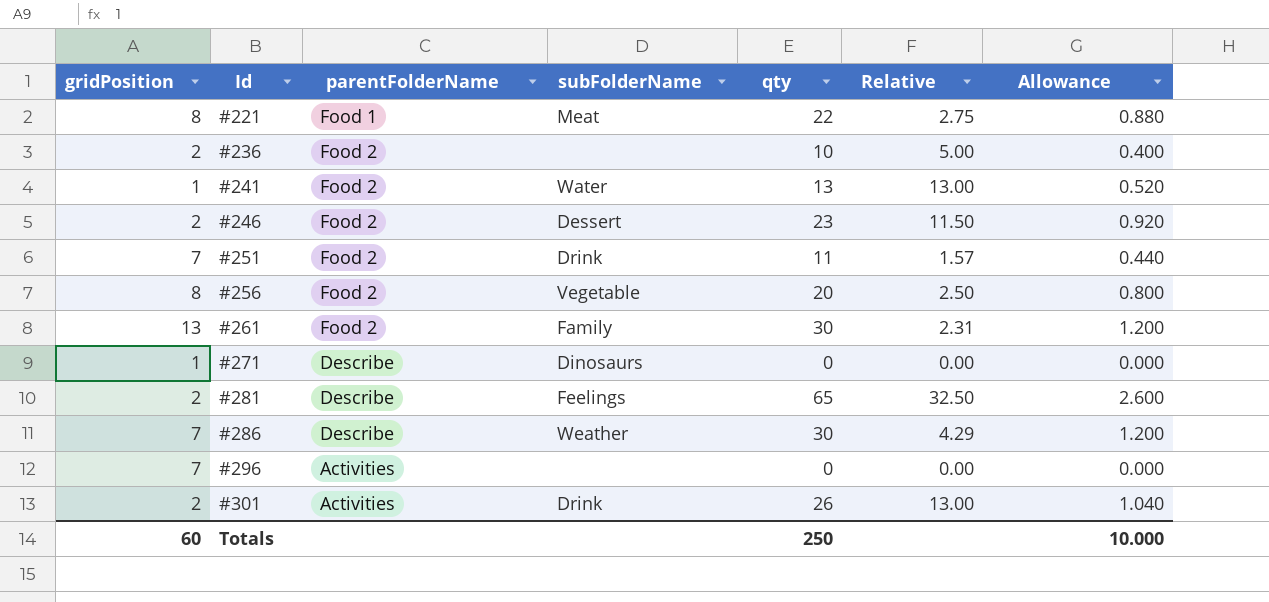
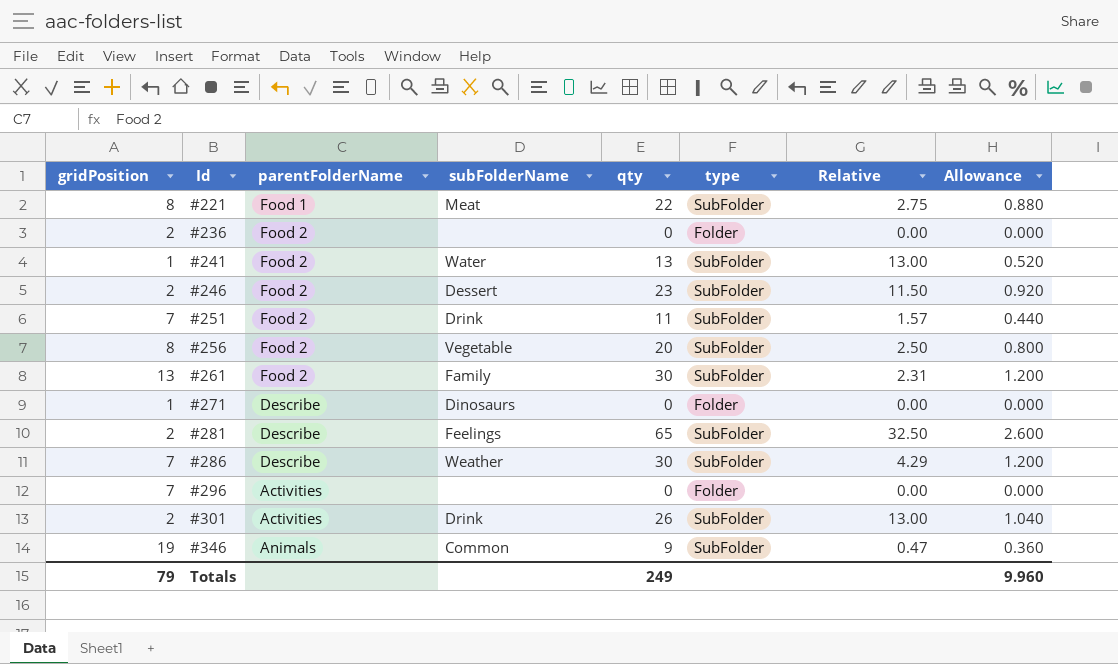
column type | position: none -> 6
#236 | qty: 10 -> 0
#236 | Relative: 5.00 -> 0.00
#236 | Allowance: 0.400 -> 0.000
row #346: none -> 19 | Animals | Common | 9 | SubFolder | 0.47 | 0.360
Totals | gridPosition: 60 -> 79
Totals | qty: 250 -> 249
Totals | Allowance: 10.000 -> 9.960

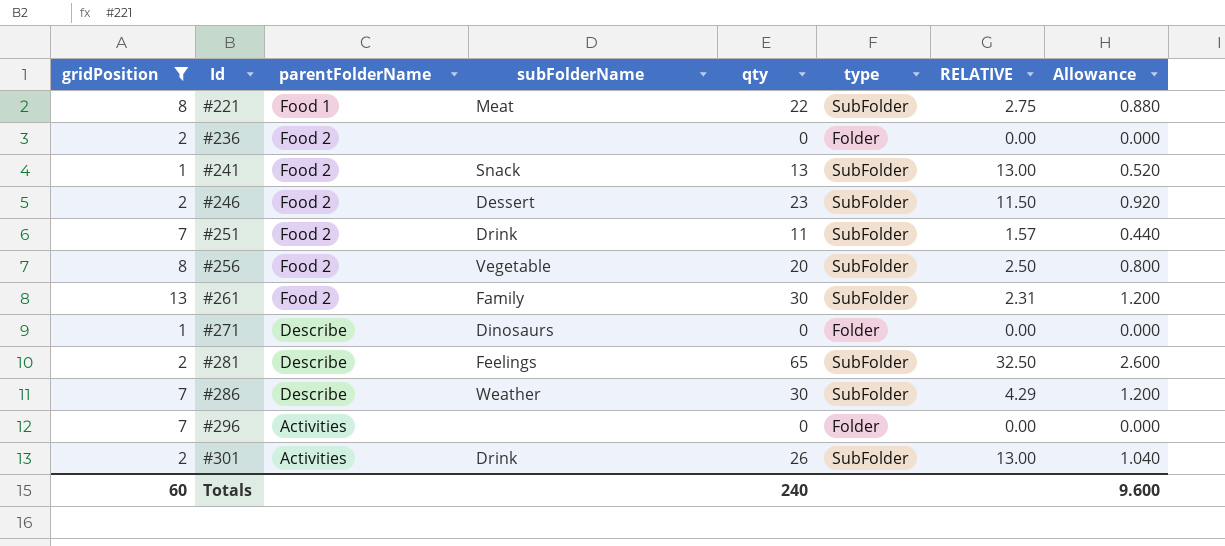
filter: none -> gridPosition != 19
column name: Relative -> RELATIVE
#241 | subFolderName: Water -> Snack
Totals | gridPosition: 79 -> 60
Totals | qty: 249 -> 240
Totals | Allowance: 9.960 -> 9.600

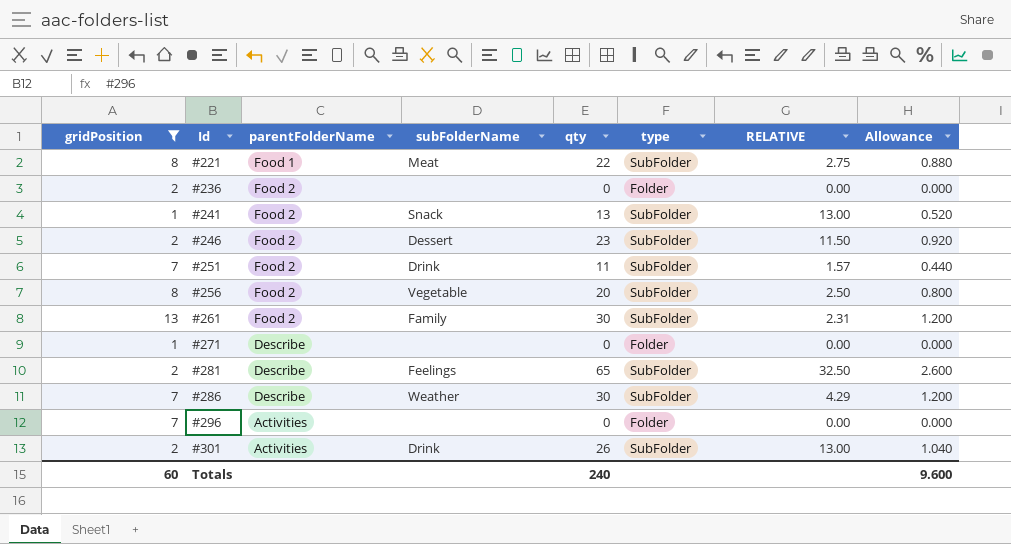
#271 | subFolderName: Dinosaurs -> none

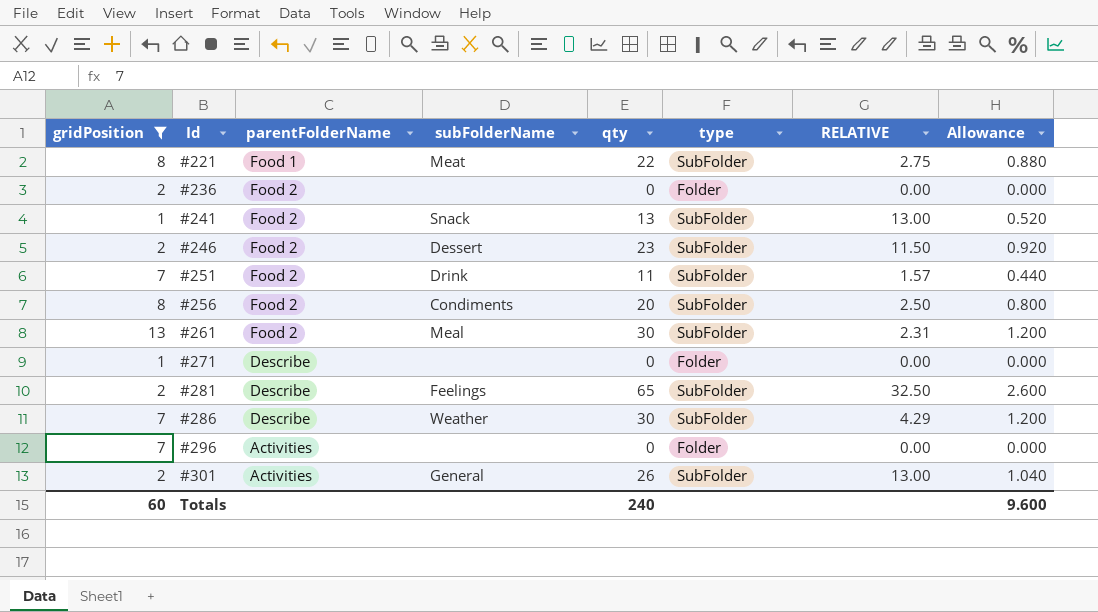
#256 | subFolderName: Vegetable -> Condiments
#261 | subFolderName: Family -> Meal
#301 | subFolderName: Drink -> General

